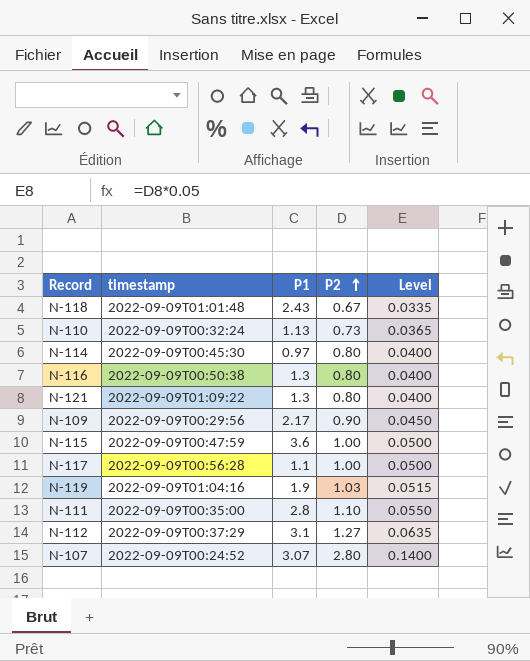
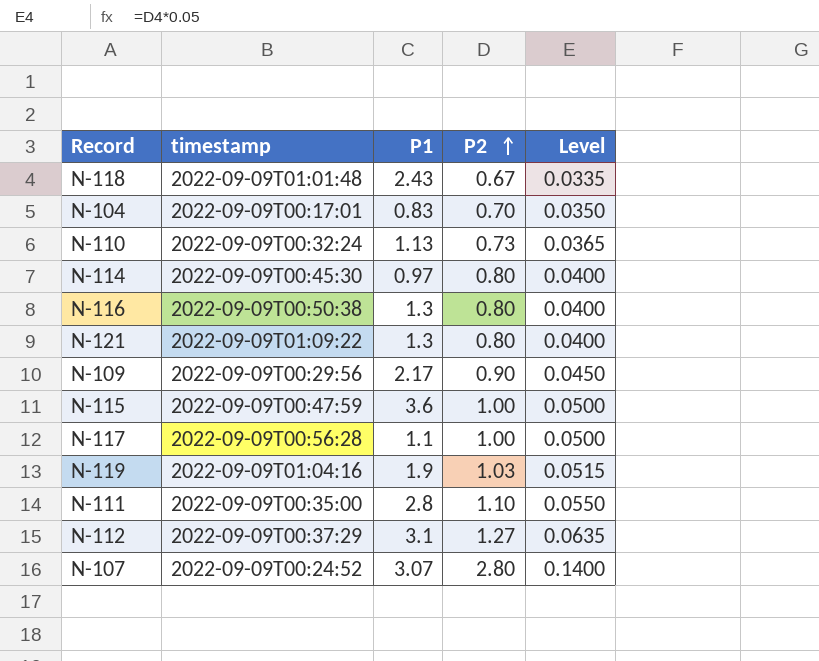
row N-104: none -> 2022-09-09T00:17:01 | 0.83 | 0.70 | 0.0350

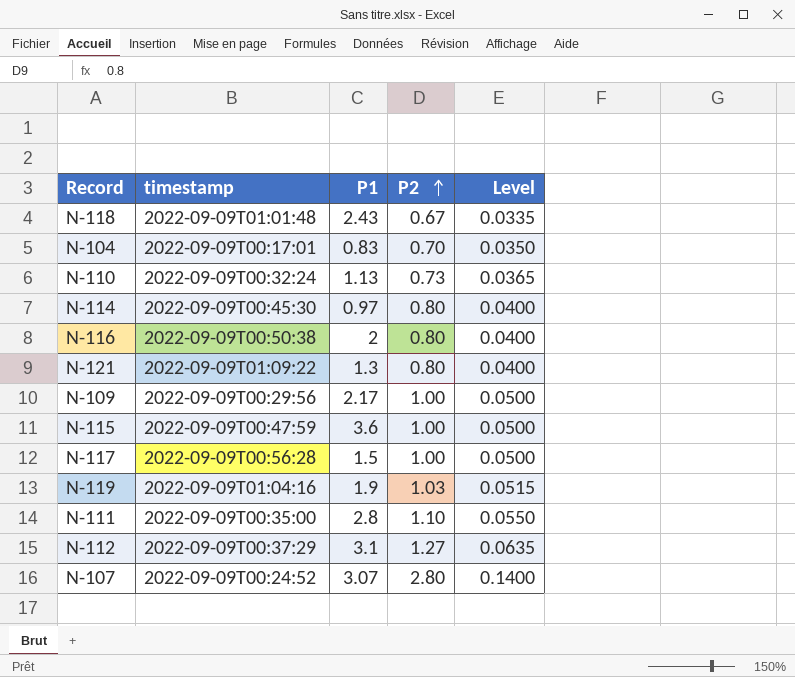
N-116 | P1: 1.3 -> 2
N-109 | P2: 0.90 -> 1.00
N-109 | Level: 0.0450 -> 0.0500
N-117 | P1: 1.1 -> 1.5

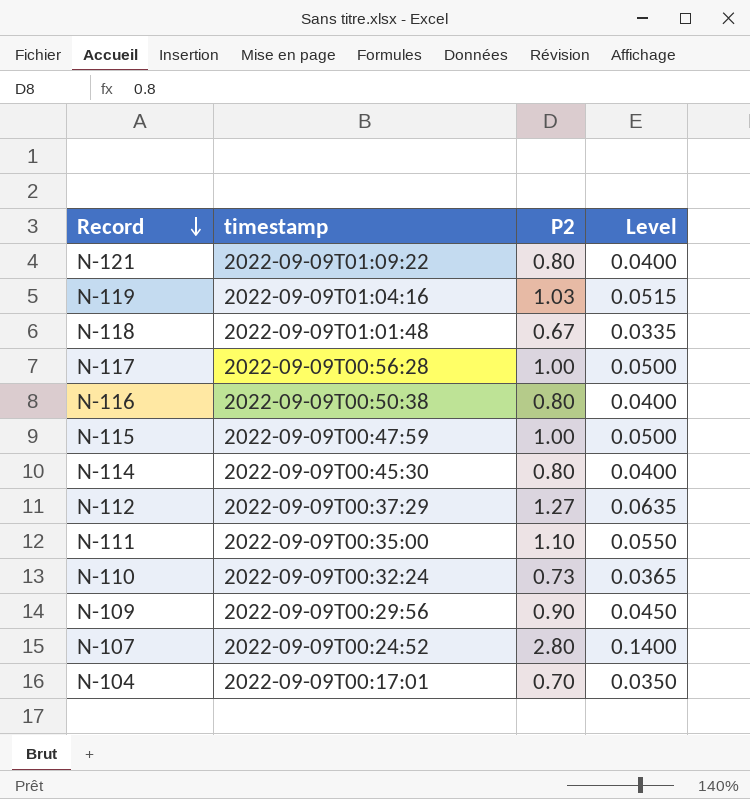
row order: P2 ascending -> Record descending
column P1 | position: 3 -> none
N-109 | P2: 1.00 -> 0.90
N-109 | Level: 0.0500 -> 0.0450

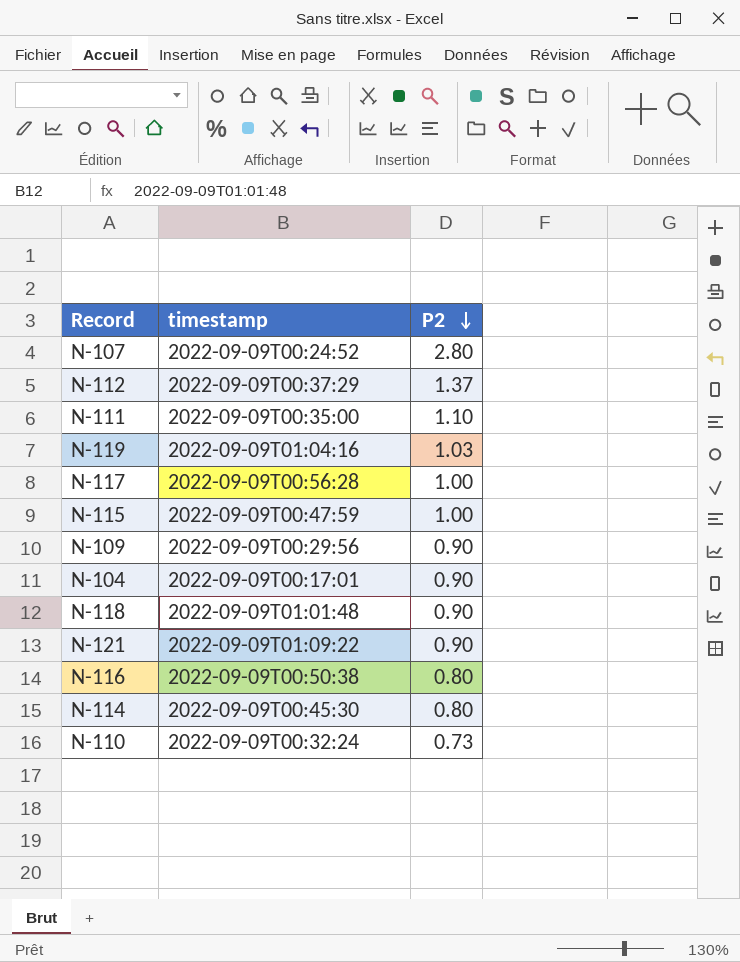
row order: Record descending -> P2 descending
column Level | formula: [P2] * 0.05 -> none
N-112 | P2: 1.27 -> 1.37
N-104 | P2: 0.70 -> 0.90
N-118 | P2: 0.67 -> 0.90
N-121 | P2: 0.80 -> 0.90

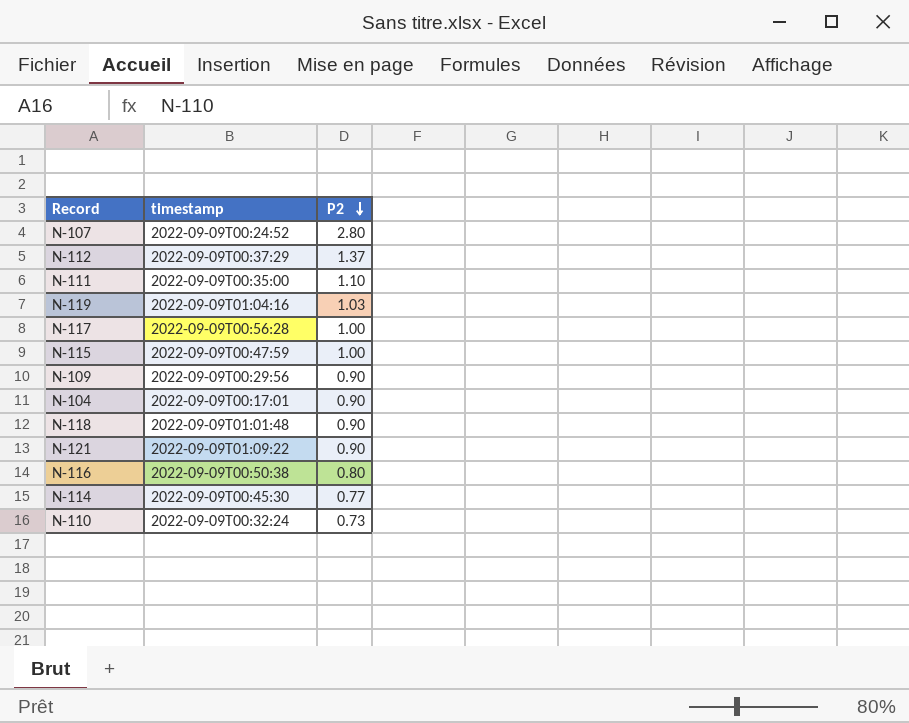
N-114 | P2: 0.80 -> 0.77

